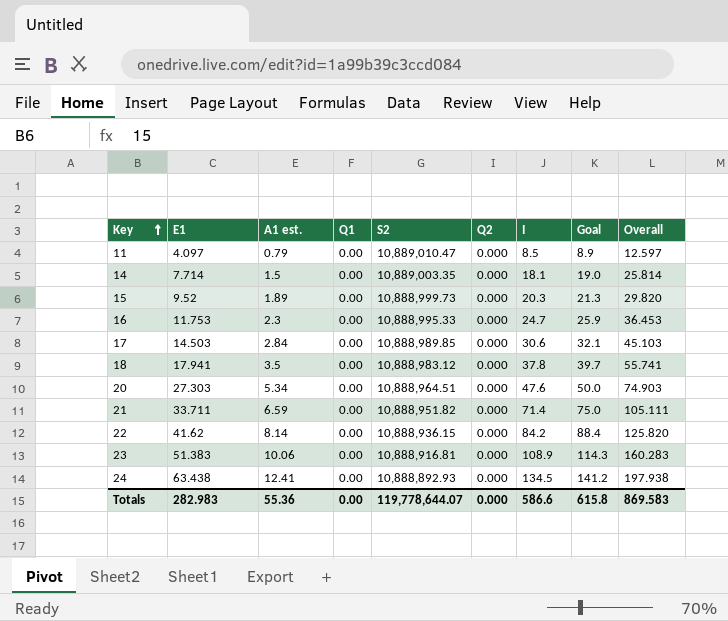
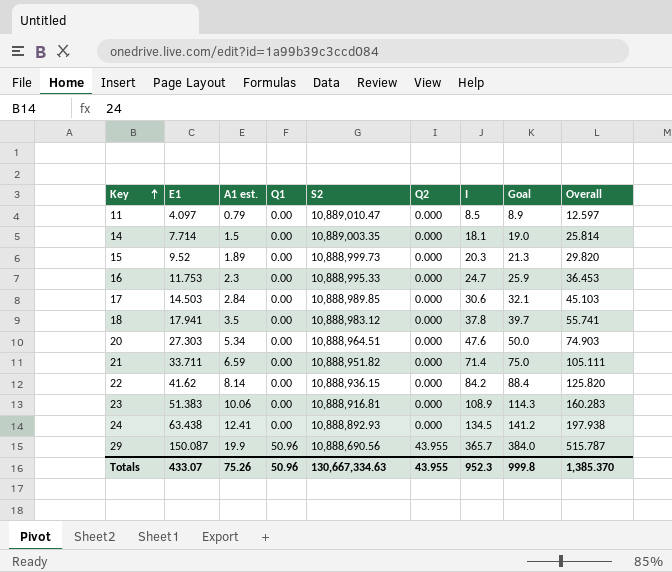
row 29: none -> 150.087 | 19.9 | 50.96 | 10,888,690.56 | 43.955 | 365.7 | 384.0 | 515.787
Totals | E1: 282.983 -> 433.07
Totals | A1 est.: 55.36 -> 75.26
Totals | Q1: 0.00 -> 50.96
Totals | S2: 119,778,644.07 -> 130,667,334.63
Totals | Q2: 0.000 -> 43.955
Totals | I: 586.6 -> 952.3
Totals | Goal: 615.8 -> 999.8
Totals | Overall: 869.583 -> 1,385.370

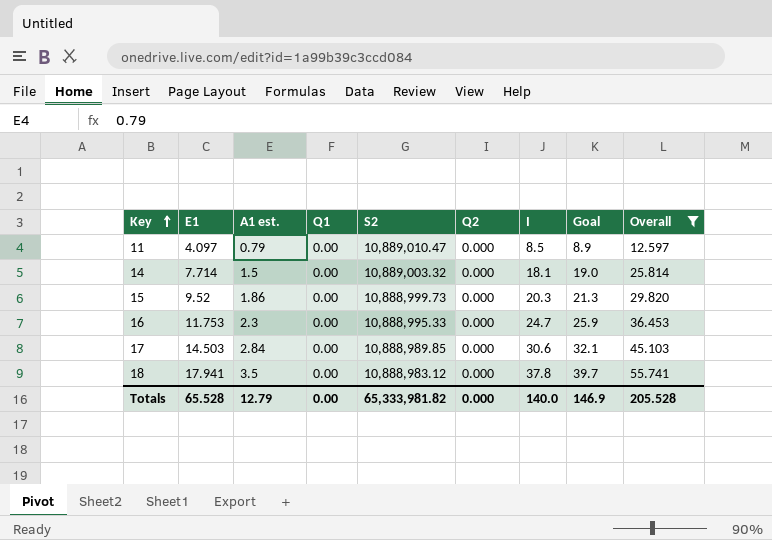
filter: none -> Overall <= 55.741
14 | S2: 10,889,003.35 -> 10,889,003.32
15 | A1 est.: 1.89 -> 1.86
Totals | E1: 433.07 -> 65.528
Totals | A1 est.: 75.26 -> 12.79
Totals | Q1: 50.96 -> 0.00
Totals | S2: 130,667,334.63 -> 65,333,981.82
Totals | Q2: 43.955 -> 0.000
Totals | I: 952.3 -> 140.0
Totals | Goal: 999.8 -> 146.9
Totals | Overall: 1,385.370 -> 205.528

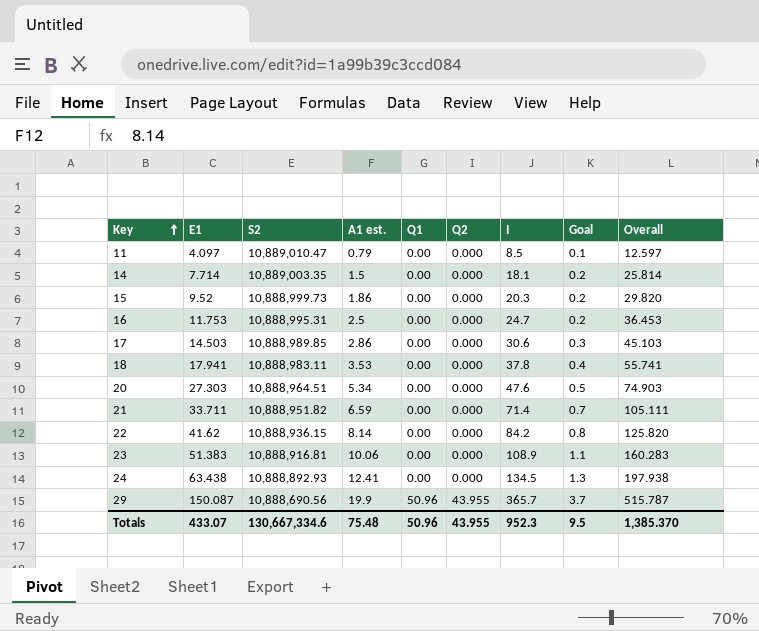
filter: Overall <= 55.741 -> none
column S2 | position: 5 -> 3
column Goal | formula: [I] * 1.05 -> [I] * 0.01
14 | S2: 10,889,003.32 -> 10,889,003.35
16 | S2: 10,888,995.33 -> 10,888,995.31
16 | A1 est.: 2.3 -> 2.5
17 | A1 est.: 2.84 -> 2.86
18 | S2: 10,888,983.12 -> 10,888,983.11
18 | A1 est.: 3.5 -> 3.53
Totals | E1: 65.528 -> 433.07
Totals | S2: 65,333,981.82 -> 130,667,334.6
Totals | A1 est.: 12.79 -> 75.48
Totals | Q1: 0.00 -> 50.96
Totals | Q2: 0.000 -> 43.955
Totals | I: 140.0 -> 952.3
Totals | Goal: 146.9 -> 9.5
Totals | Overall: 205.528 -> 1,385.370

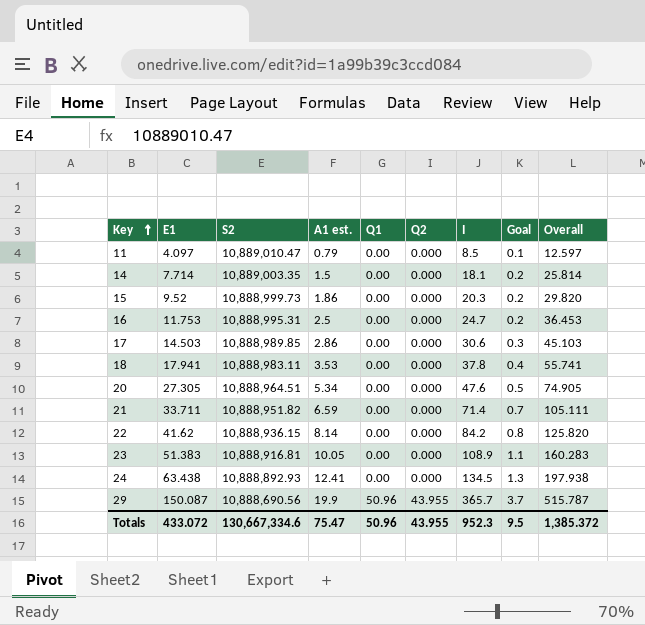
20 | E1: 27.303 -> 27.305
20 | Overall: 74.903 -> 74.905
23 | A1 est.: 10.06 -> 10.05
Totals | E1: 433.07 -> 433.072
Totals | A1 est.: 75.48 -> 75.47
Totals | Overall: 1,385.370 -> 1,385.372

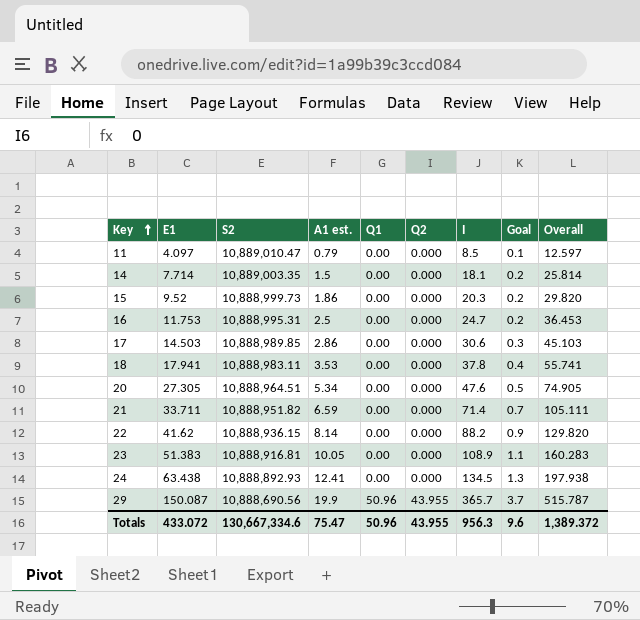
22 | I: 84.2 -> 88.2
22 | Goal: 0.8 -> 0.9
22 | Overall: 125.820 -> 129.820
Totals | I: 952.3 -> 956.3
Totals | Goal: 9.5 -> 9.6
Totals | Overall: 1,385.372 -> 1,389.372

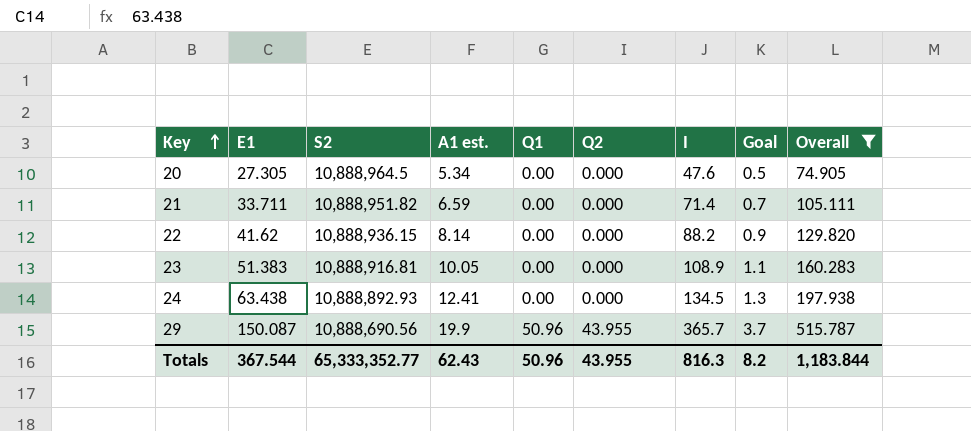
filter: none -> Overall >= 74.905
20 | S2: 10,888,964.51 -> 10,888,964.5
Totals | E1: 433.072 -> 367.544
Totals | S2: 130,667,334.6 -> 65,333,352.77
Totals | A1 est.: 75.47 -> 62.43
Totals | I: 956.3 -> 816.3
Totals | Goal: 9.6 -> 8.2
Totals | Overall: 1,389.372 -> 1,183.844

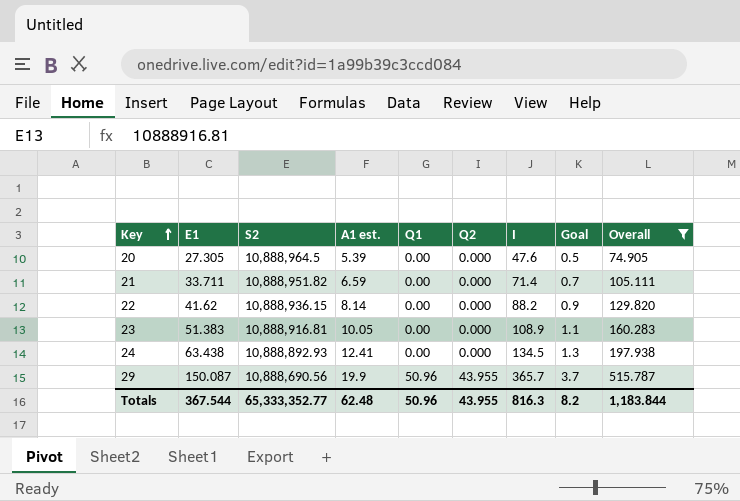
20 | A1 est.: 5.34 -> 5.39
Totals | A1 est.: 62.43 -> 62.48

